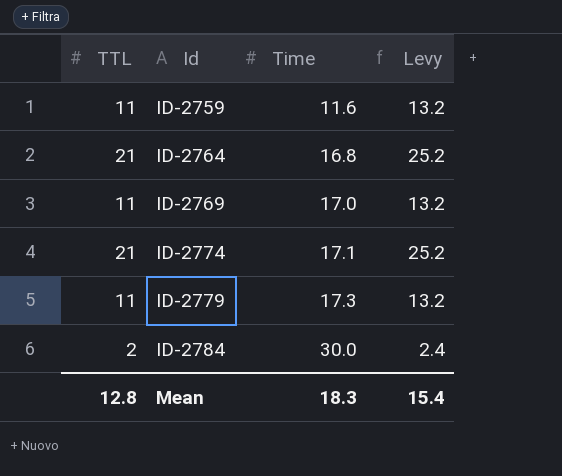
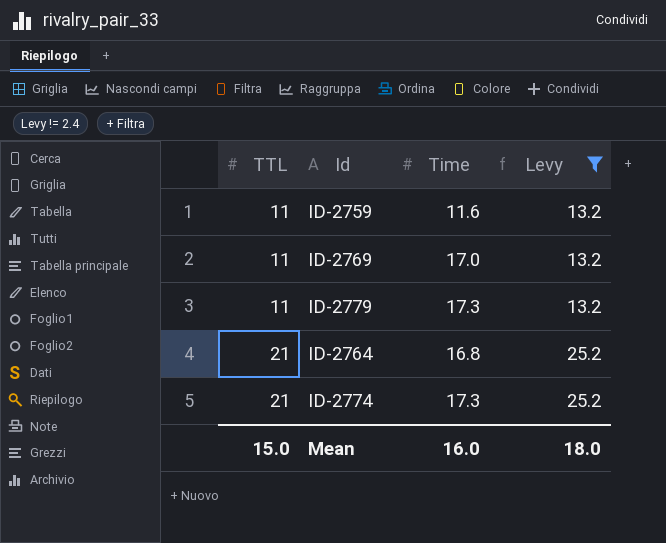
filter: none -> Levy != 2.4
row order: Id ascending -> TTL ascending
ID-2774 | Time: 17.1 -> 17.3
Mean | TTL: 12.8 -> 15.0
Mean | Time: 18.3 -> 16.0
Mean | Levy: 15.4 -> 18.0

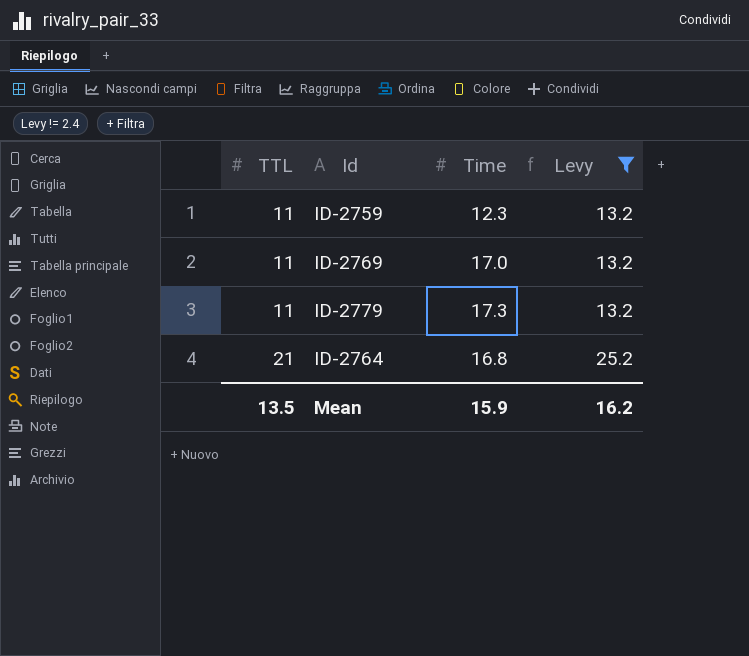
row ID-2774: 21 | 17.3 | 25.2 -> none
ID-2759 | Time: 11.6 -> 12.3
Mean | TTL: 15.0 -> 13.5
Mean | Time: 16.0 -> 15.9
Mean | Levy: 18.0 -> 16.2

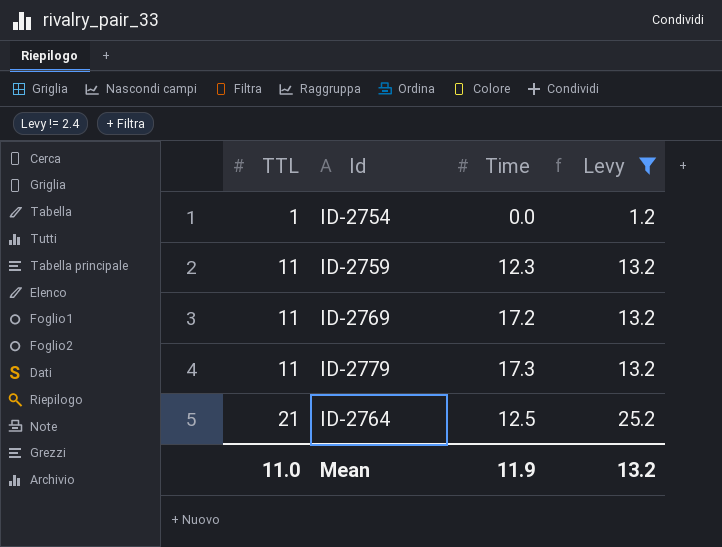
row ID-2754: none -> 1 | 0.0 | 1.2
ID-2769 | Time: 17.0 -> 17.2
ID-2764 | Time: 16.8 -> 12.5
Mean | TTL: 13.5 -> 11.0
Mean | Time: 15.9 -> 11.9
Mean | Levy: 16.2 -> 13.2

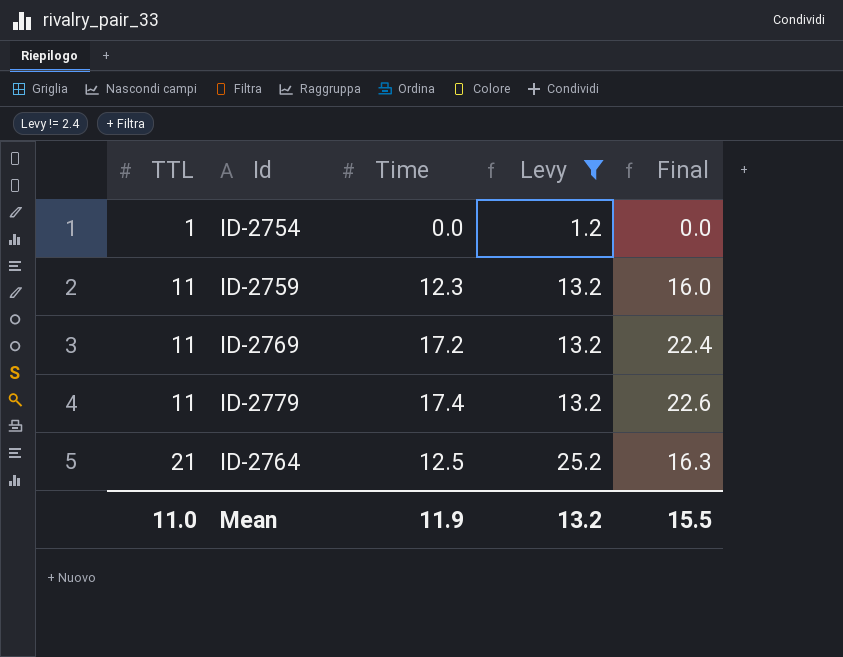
column Final | formula: none -> [Time] * 1.3
ID-2779 | Time: 17.3 -> 17.4

